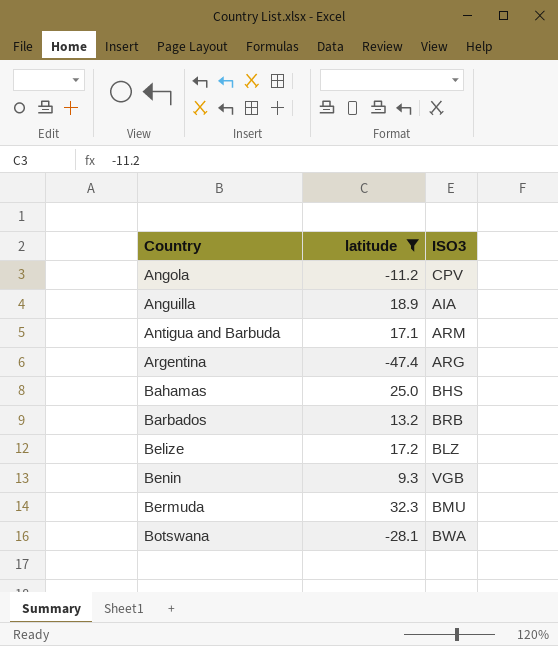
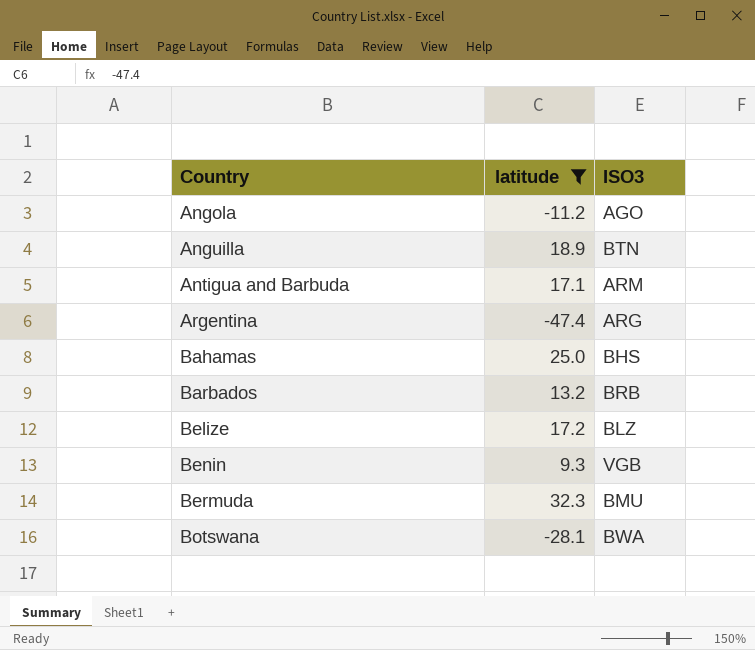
Angola | ISO3: CPV -> AGO
Anguilla | ISO3: AIA -> BTN

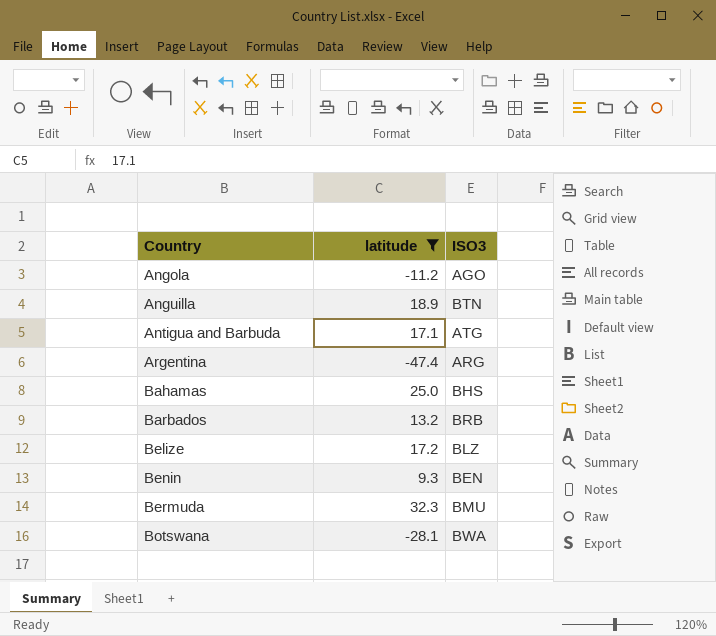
Antigua and Barbuda | ISO3: ARM -> ATG
Benin | ISO3: VGB -> BEN

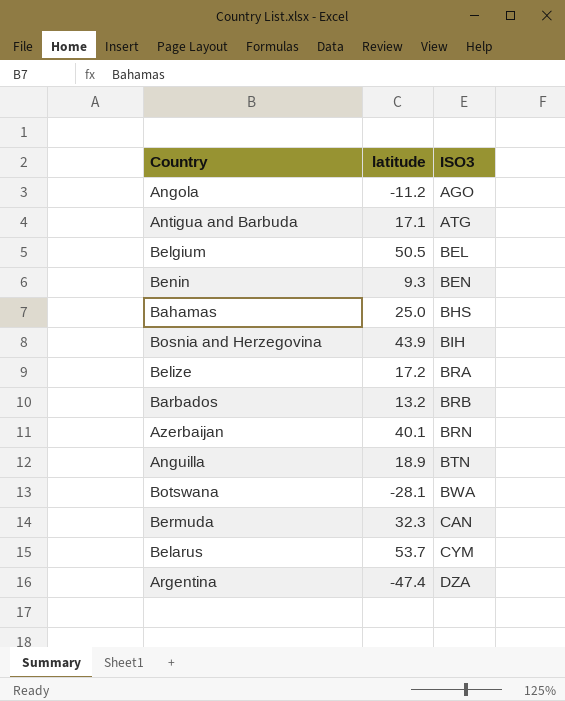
filter: latitude <= 32.3 -> none
row order: Country ascending -> ISO3 ascending
Belize | ISO3: BLZ -> BRA
Bermuda | ISO3: BMU -> CAN
Argentina | ISO3: ARG -> DZA

